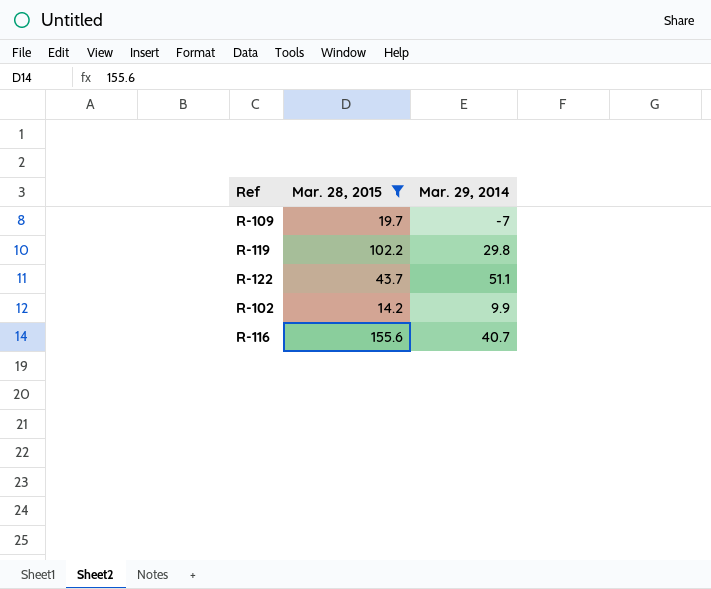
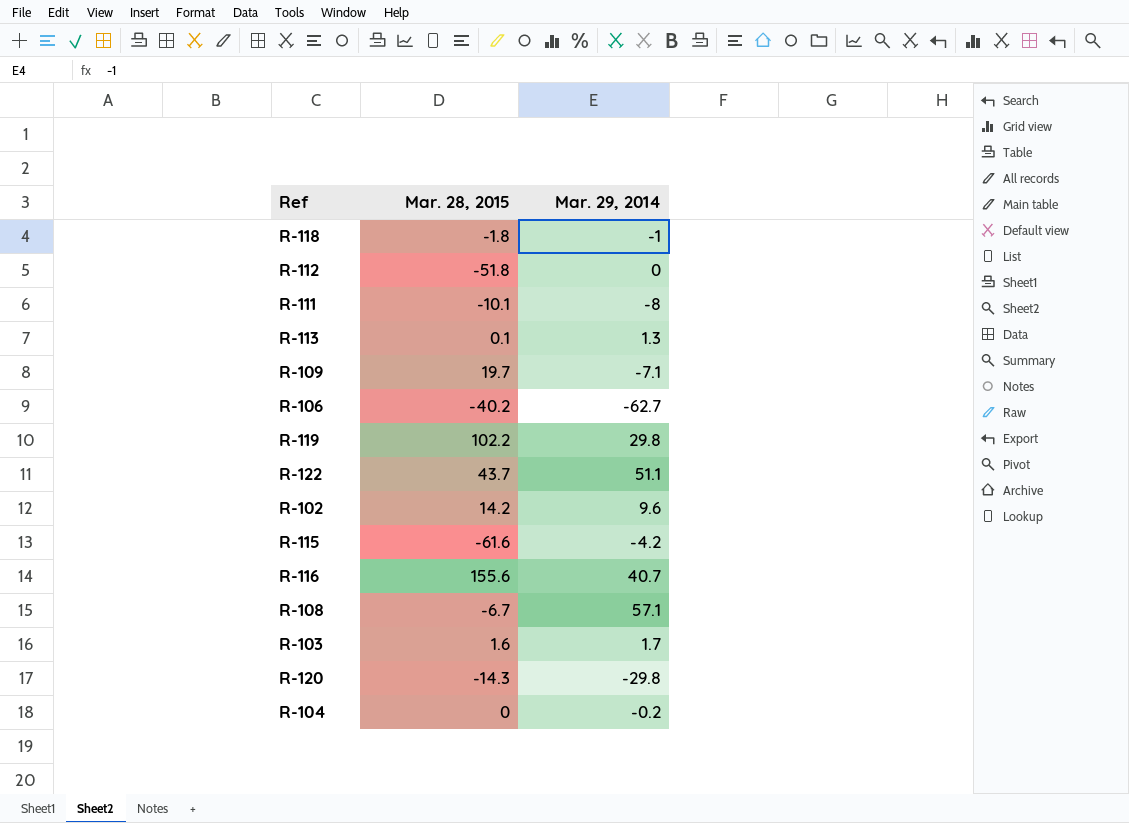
filter: Mar. 28, 2015 >= 14.2 -> none
R-109 | Mar. 29, 2014: -7 -> -7.1
R-102 | Mar. 29, 2014: 9.9 -> 9.6

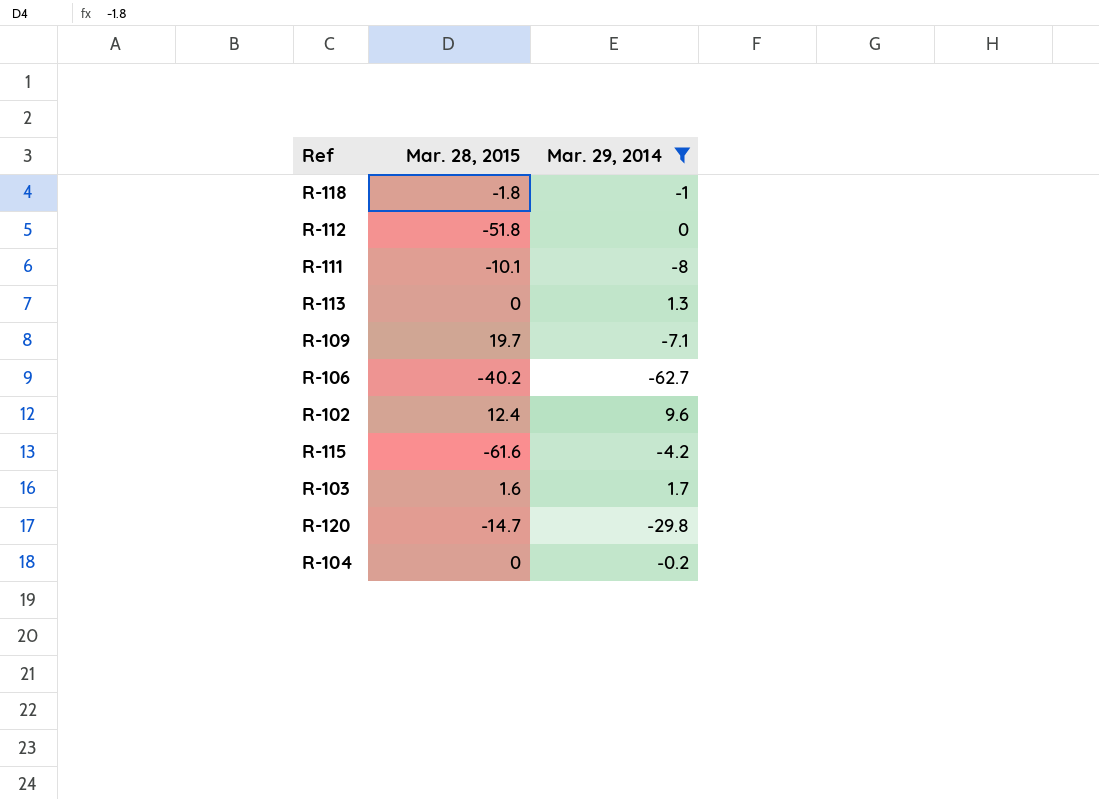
filter: none -> Mar. 29, 2014 <= 9.6
R-113 | Mar. 28, 2015: 0.1 -> 0
R-102 | Mar. 28, 2015: 14.2 -> 12.4
R-120 | Mar. 28, 2015: -14.3 -> -14.7

